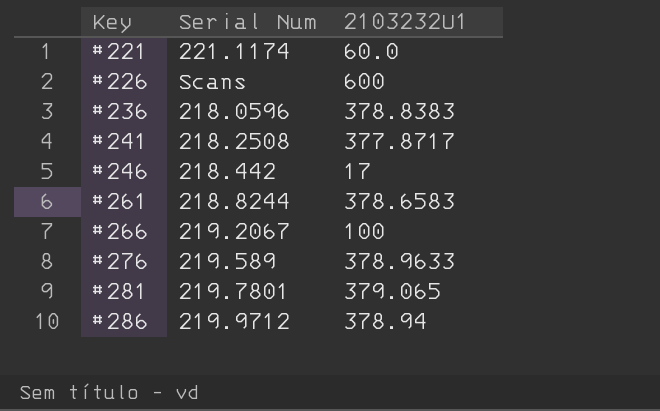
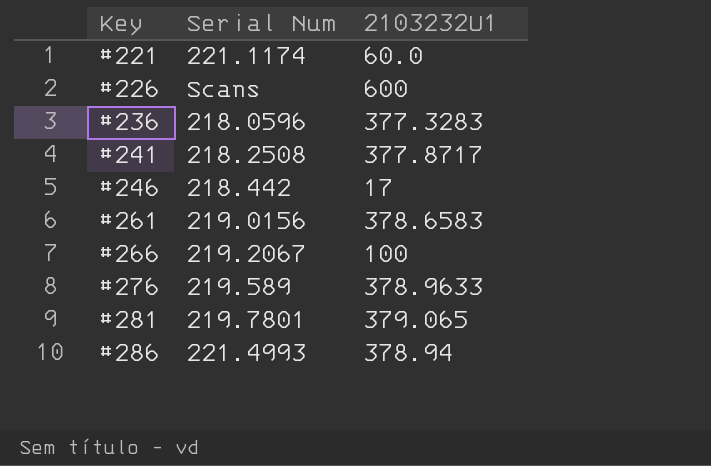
#236 | 2103232U1: 378.8383 -> 377.3283
#261 | Serial Num: 218.8244 -> 219.0156
#286 | Serial Num: 219.9712 -> 221.4993

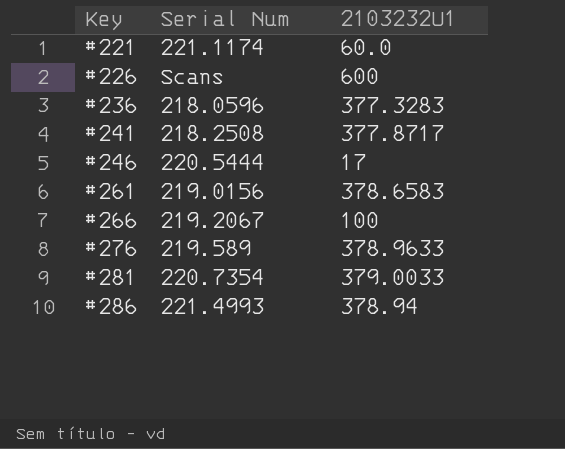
#246 | Serial Num: 218.442 -> 220.5444
#281 | Serial Num: 219.7801 -> 220.7354
#281 | 2103232U1: 379.065 -> 379.0033

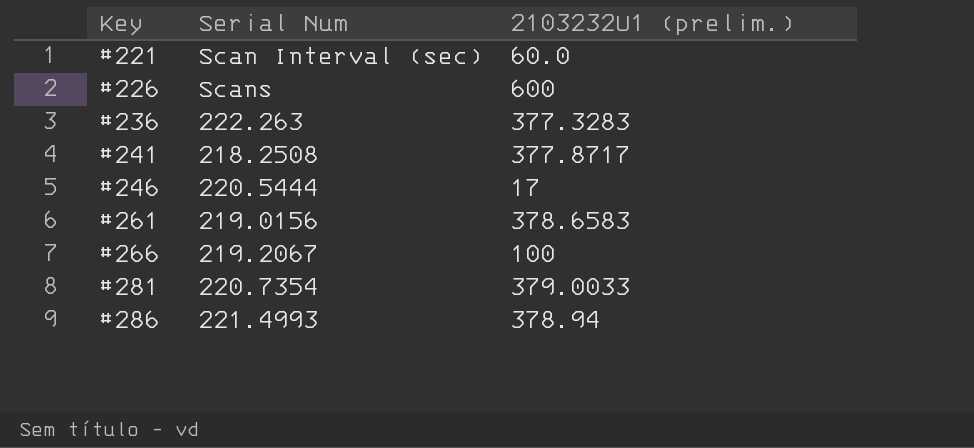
column name: 2103232U1 -> 2103232U1 (prelim.)
row #276: 219.589 | 378.9633 -> none
#221 | Serial Num: 221.1174 -> Scan Interval (sec)
#236 | Serial Num: 218.0596 -> 222.263

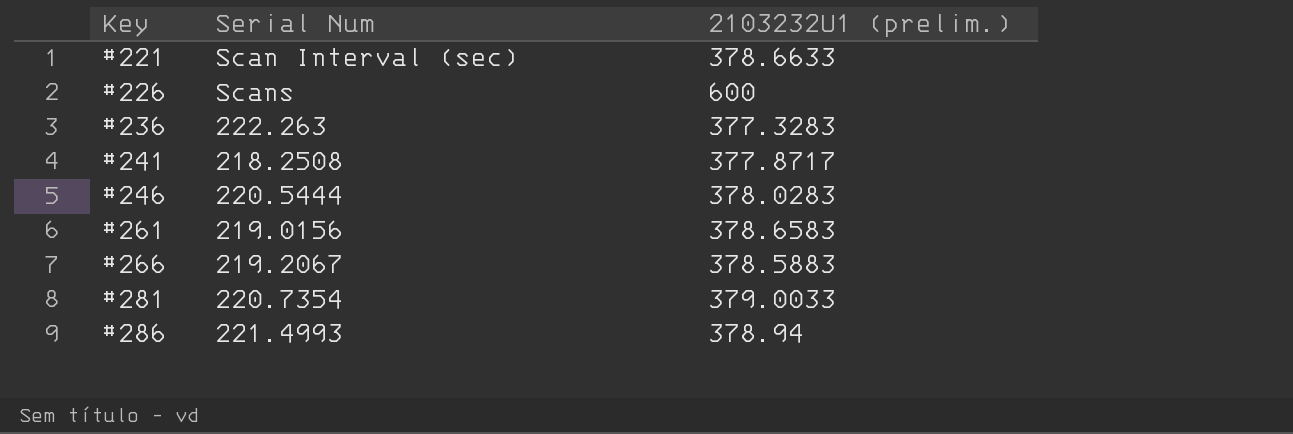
#221 | 2103232U1 (prelim.): 60.0 -> 378.6633
#246 | 2103232U1 (prelim.): 17 -> 378.0283
#266 | 2103232U1 (prelim.): 100 -> 378.5883

